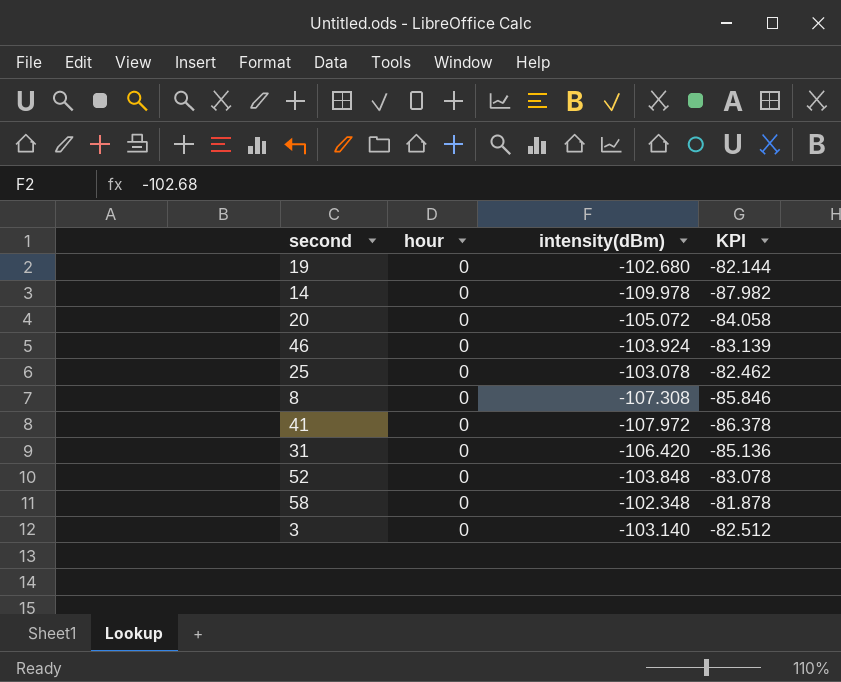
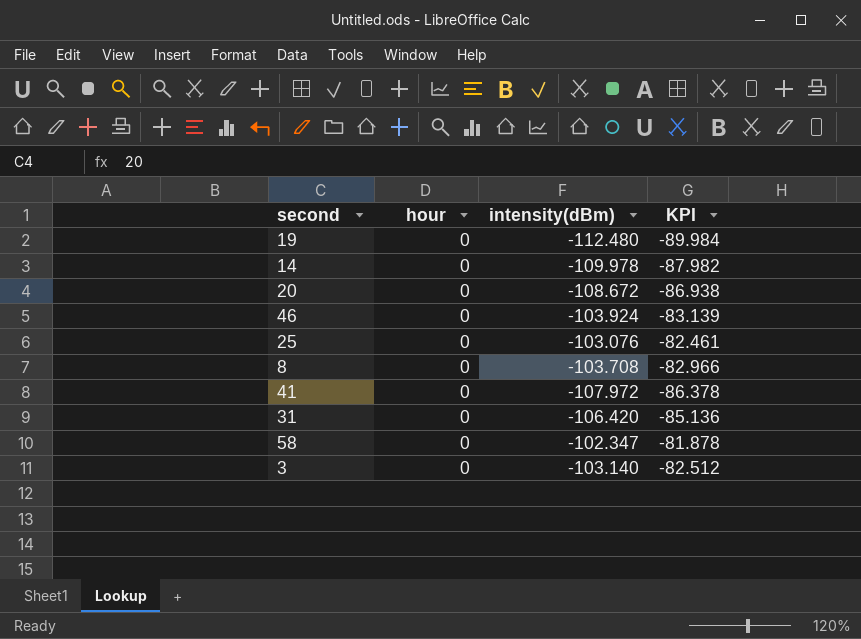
row 52: 0 | -103.848 | -83.078 -> none
19 | intensity(dBm): -102.680 -> -112.480
19 | KPI: -82.144 -> -89.984
20 | intensity(dBm): -105.072 -> -108.672
20 | KPI: -84.058 -> -86.938
25 | intensity(dBm): -103.078 -> -103.076
25 | KPI: -82.462 -> -82.461
8 | intensity(dBm): -107.308 -> -103.708
8 | KPI: -85.846 -> -82.966
58 | intensity(dBm): -102.348 -> -102.347

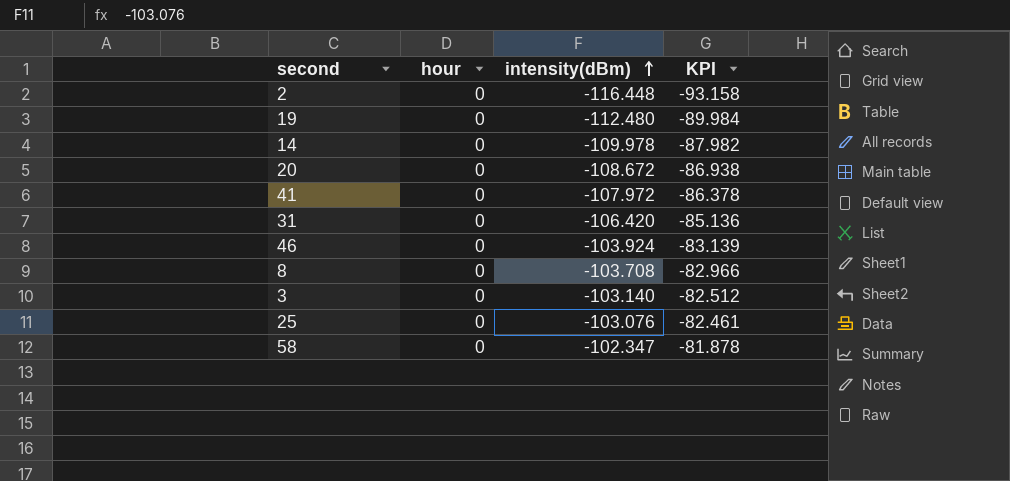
row order: none -> intensity(dBm) ascending
row 2: none -> 0 | -116.448 | -93.158

